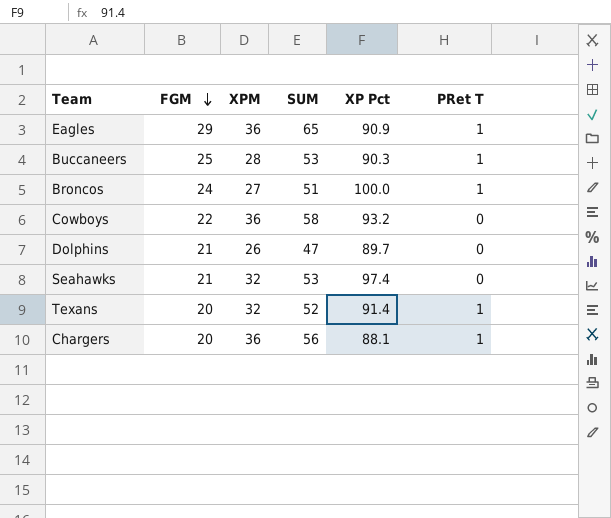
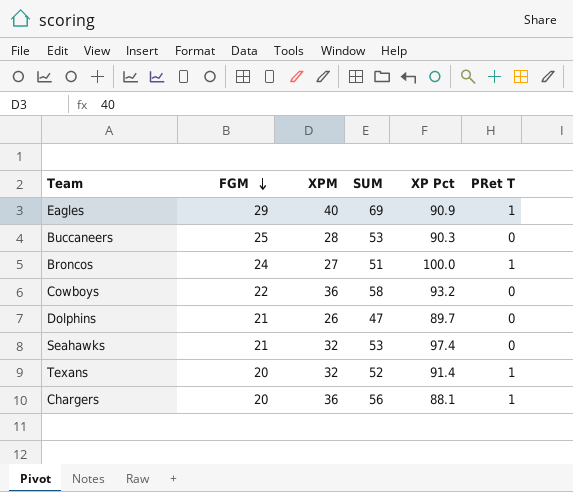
Eagles | XPM: 36 -> 40
Eagles | SUM: 65 -> 69
Buccaneers | PRet T: 1 -> 0

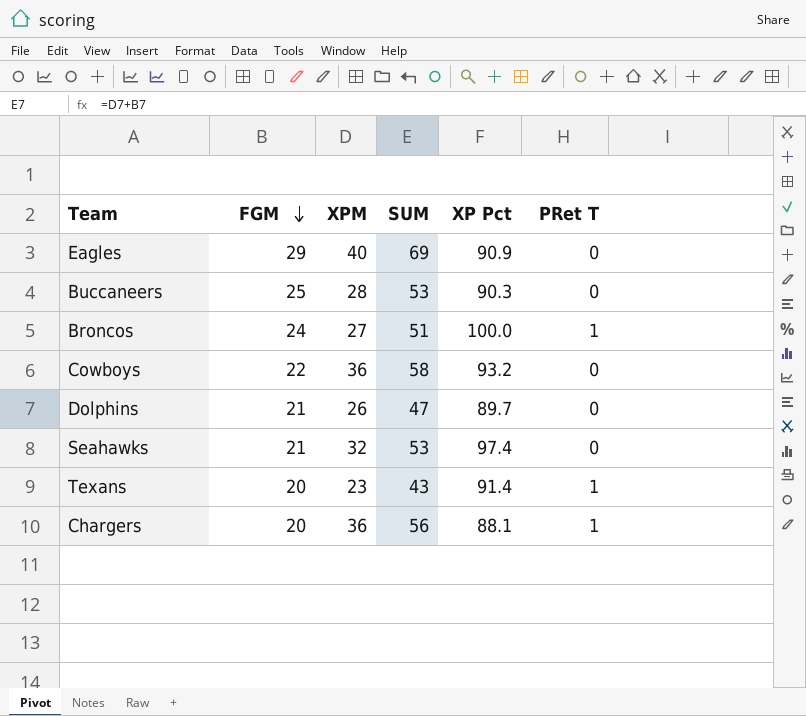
Eagles | PRet T: 1 -> 0
Texans | XPM: 32 -> 23
Texans | SUM: 52 -> 43

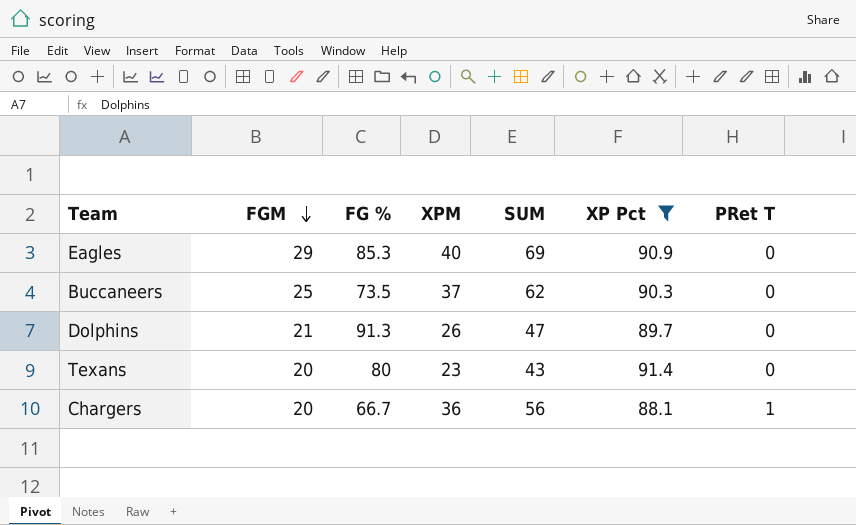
filter: none -> XP Pct <= 91.4
column FG % | position: none -> 3
Buccaneers | XPM: 28 -> 37
Buccaneers | SUM: 53 -> 62
Texans | PRet T: 1 -> 0

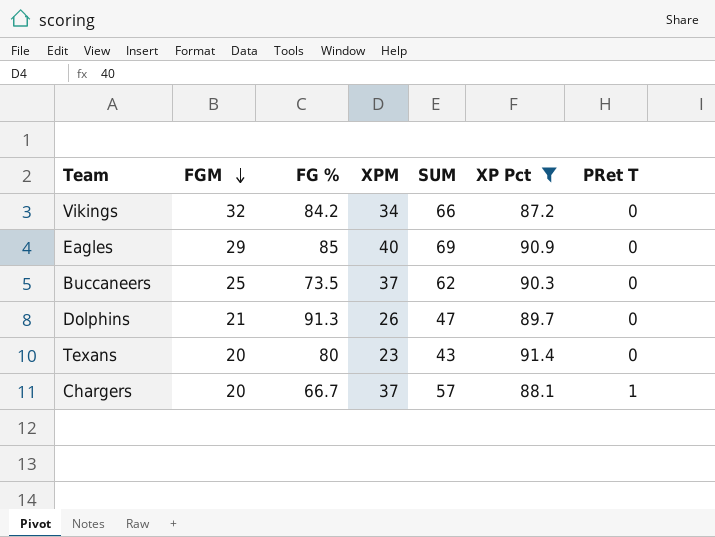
row Vikings: none -> 32 | 84.2 | 34 | 66 | 87.2 | 0
Eagles | FG %: 85.3 -> 85
Chargers | XPM: 36 -> 37
Chargers | SUM: 56 -> 57

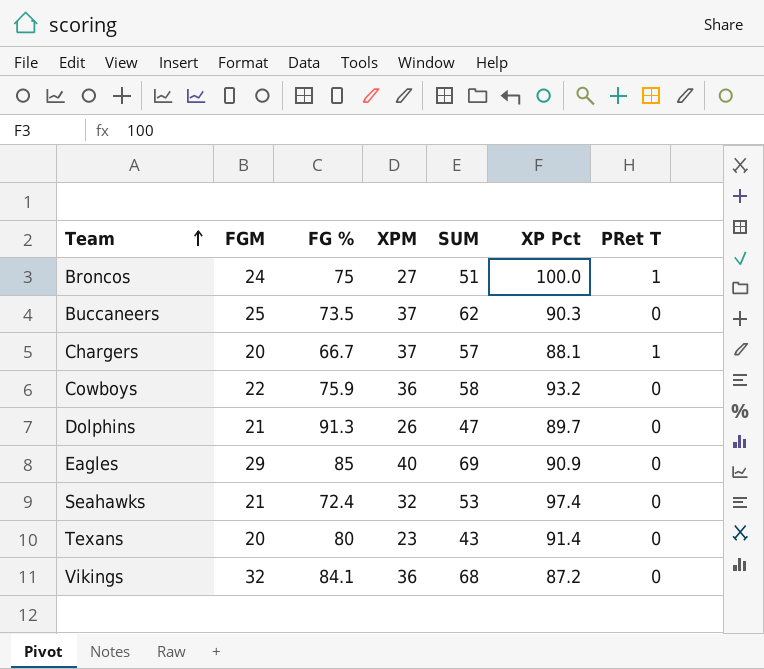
filter: XP Pct <= 91.4 -> none
row order: FGM descending -> Team ascending
Vikings | FG %: 84.2 -> 84.1
Vikings | XPM: 34 -> 36
Vikings | SUM: 66 -> 68

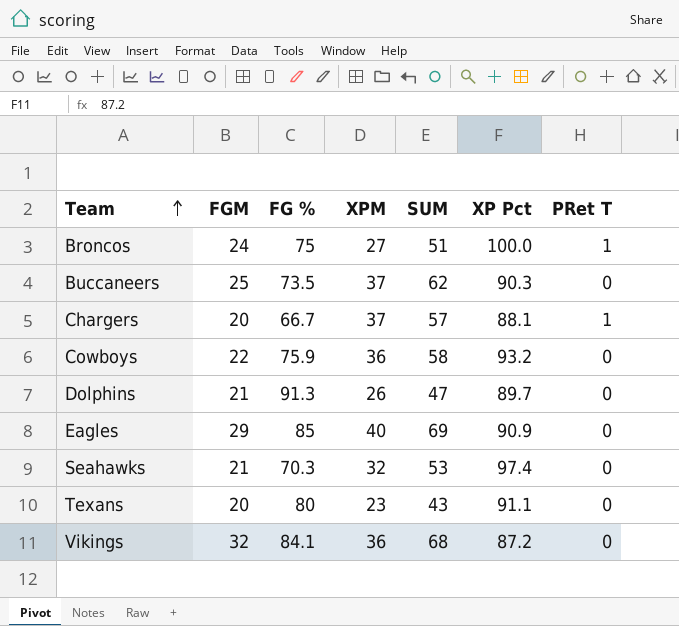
Seahawks | FG %: 72.4 -> 70.3
Texans | XP Pct: 91.4 -> 91.1

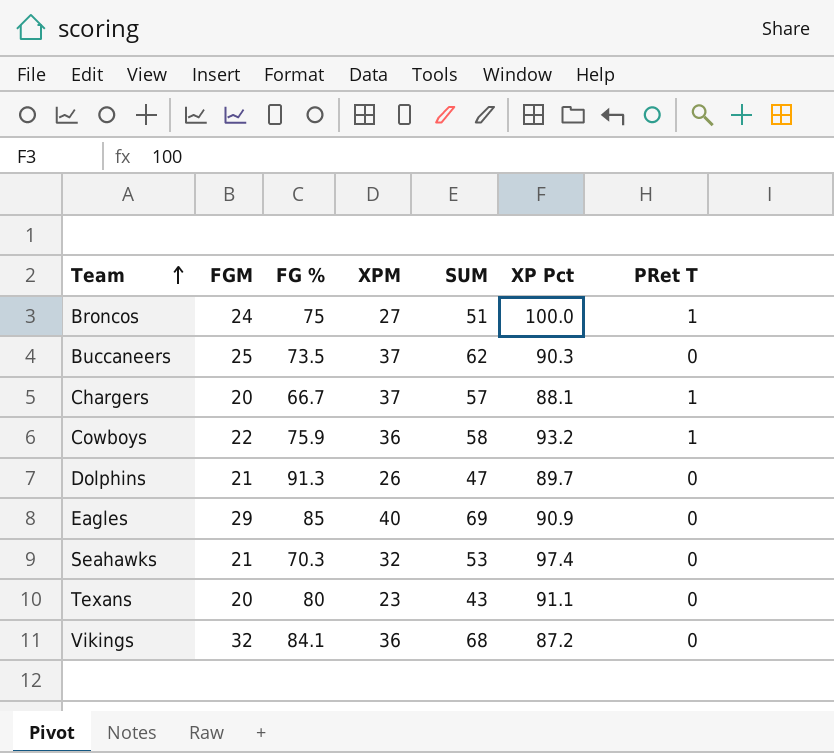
Cowboys | PRet T: 0 -> 1

